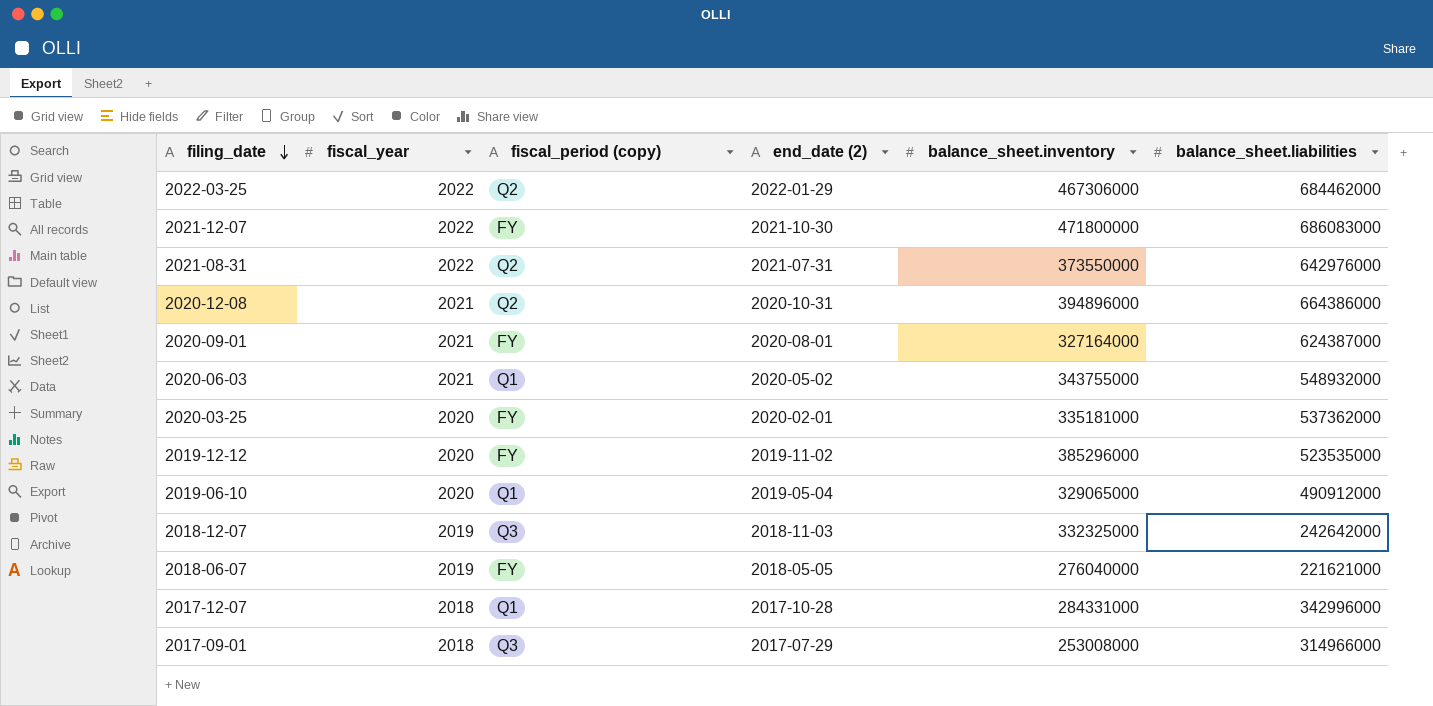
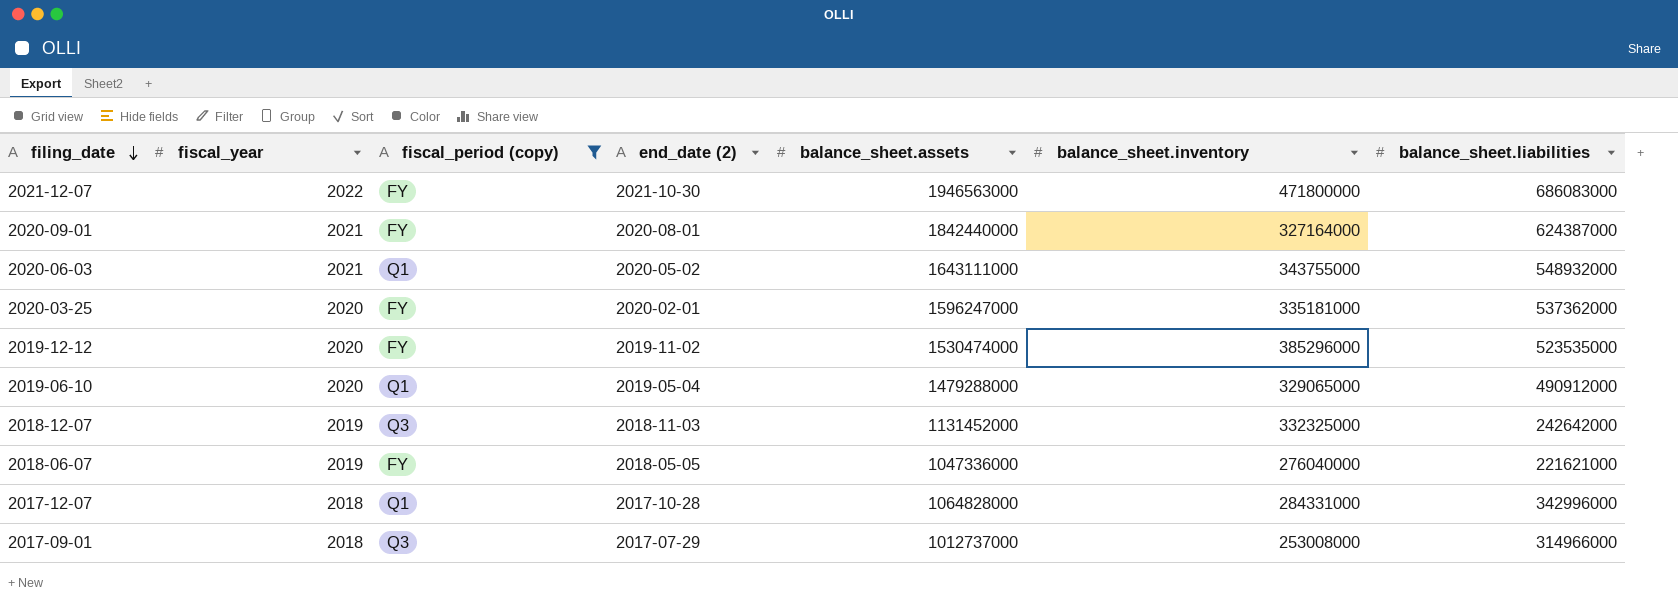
filter: none -> fiscal_period (copy) != Q2
column balance_sheet.assets | position: none -> 5

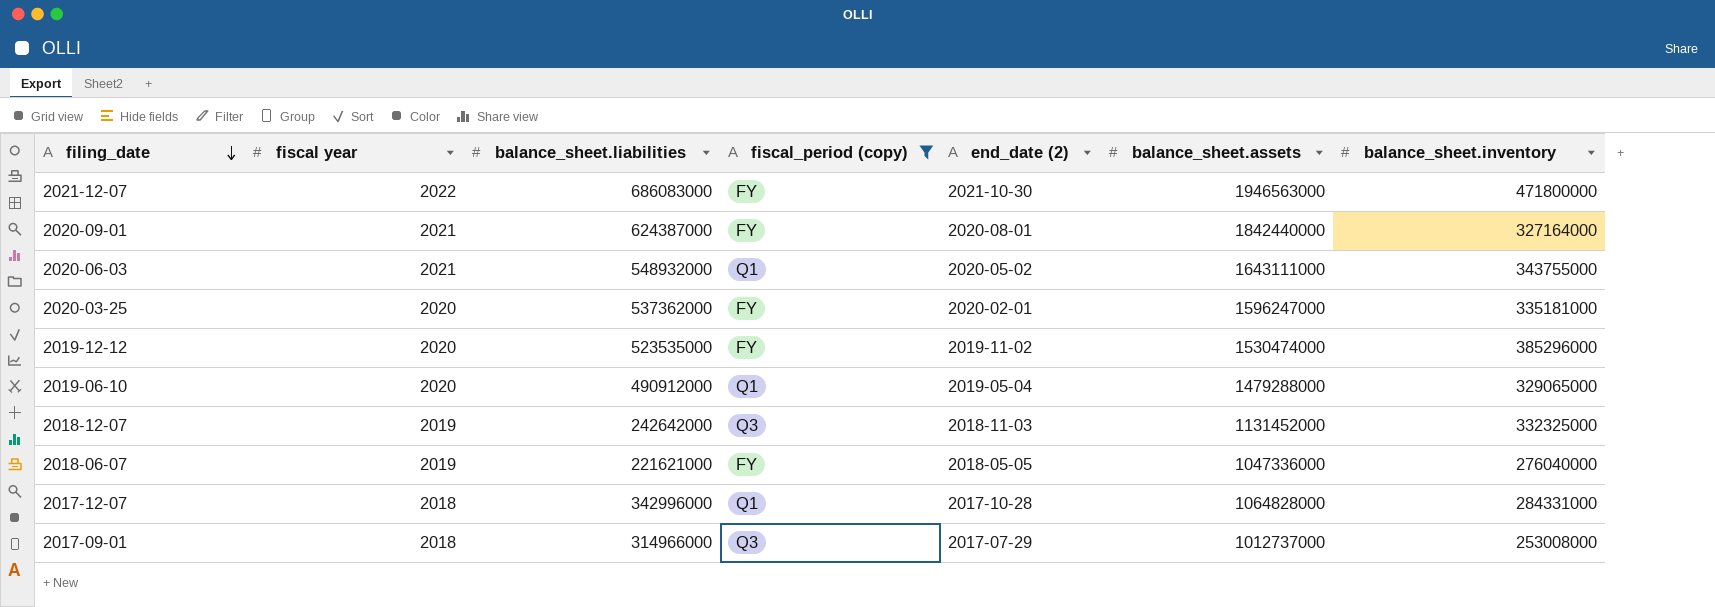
column name: fiscal_year -> fiscal year
column balance_sheet.liabilities | position: 7 -> 3

